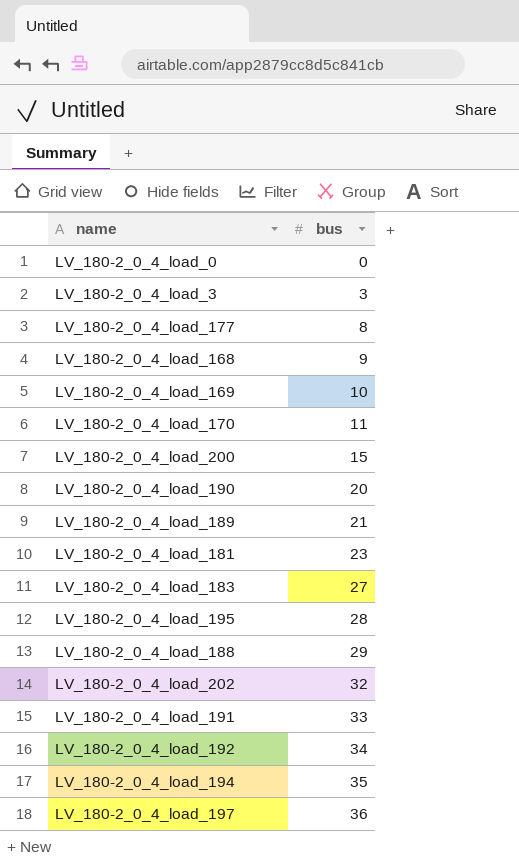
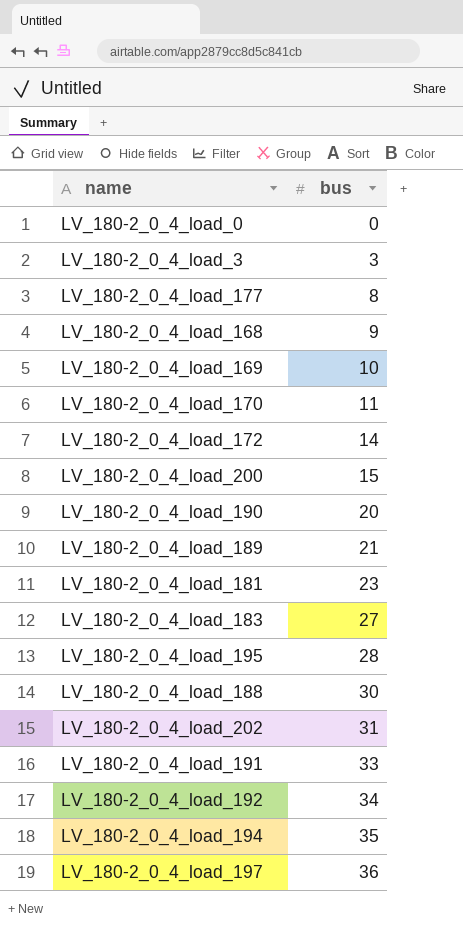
row LV_180-2_0_4_load_172: none -> 14
LV_180-2_0_4_load_188 | bus: 29 -> 30
LV_180-2_0_4_load_202 | bus: 32 -> 31

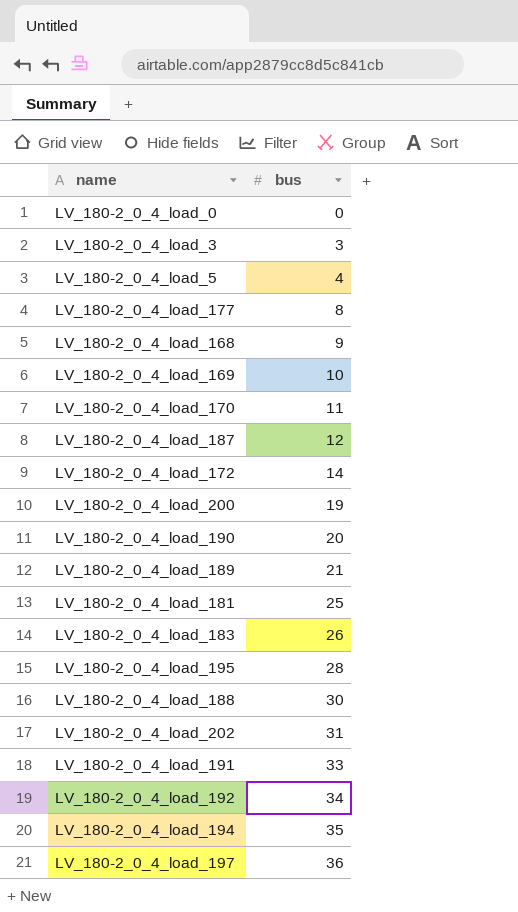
row LV_180-2_0_4_load_5: none -> 4
row LV_180-2_0_4_load_187: none -> 12
LV_180-2_0_4_load_200 | bus: 15 -> 19
LV_180-2_0_4_load_181 | bus: 23 -> 25
LV_180-2_0_4_load_183 | bus: 27 -> 26

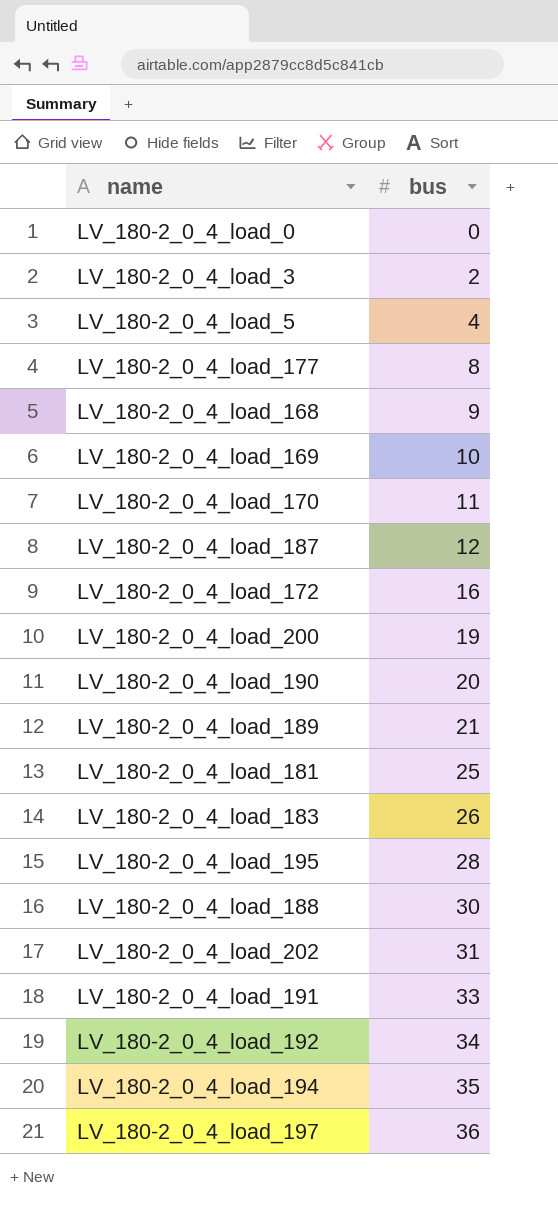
LV_180-2_0_4_load_3 | bus: 3 -> 2
LV_180-2_0_4_load_172 | bus: 14 -> 16

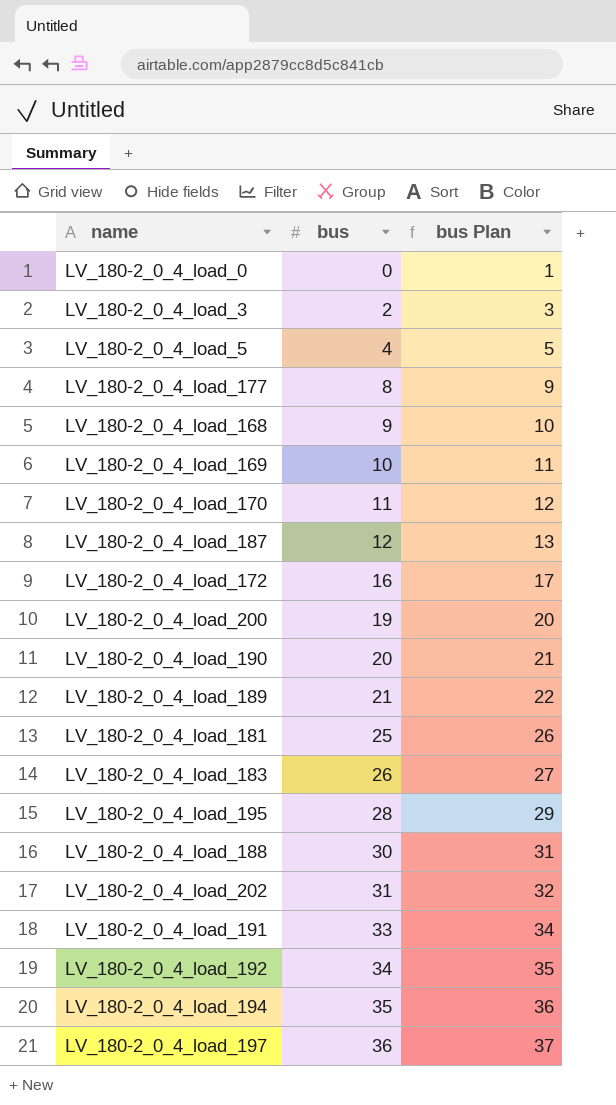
column bus Plan | formula: none -> [bus] + 1

